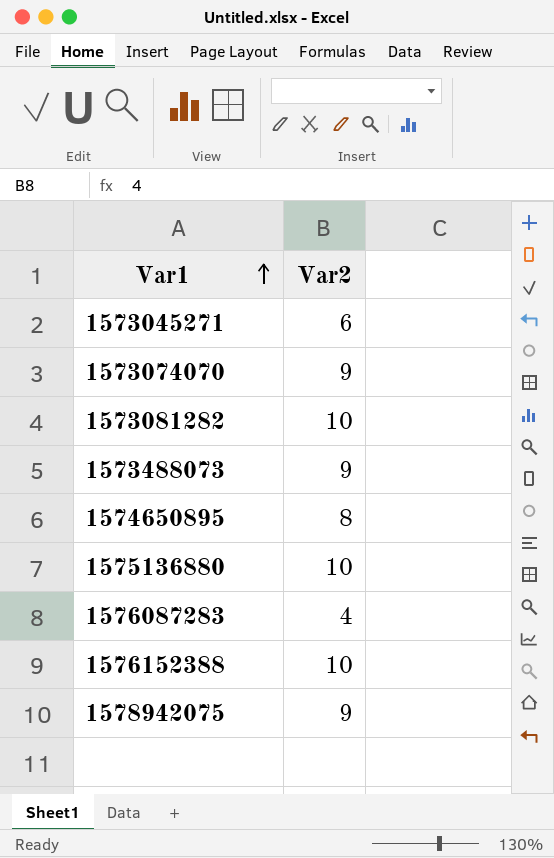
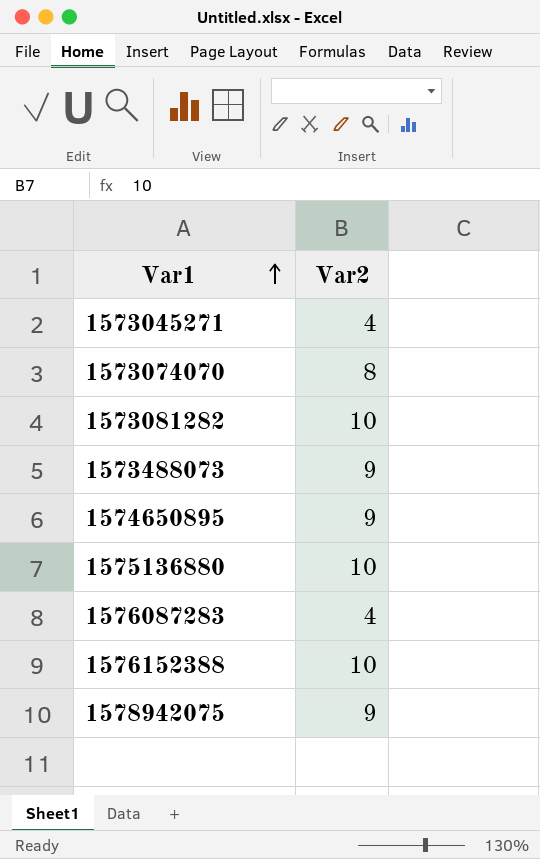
1573045271 | Var2: 6 -> 4
1573074070 | Var2: 9 -> 8
1574650895 | Var2: 8 -> 9

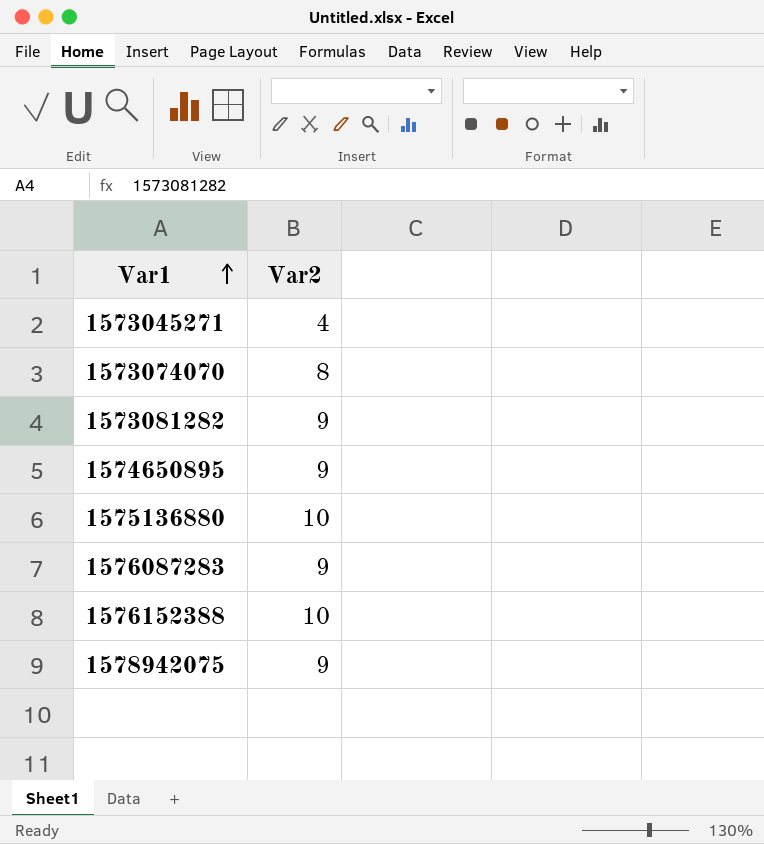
row 1573488073: 9 -> none
1573081282 | Var2: 10 -> 9
1576087283 | Var2: 4 -> 9

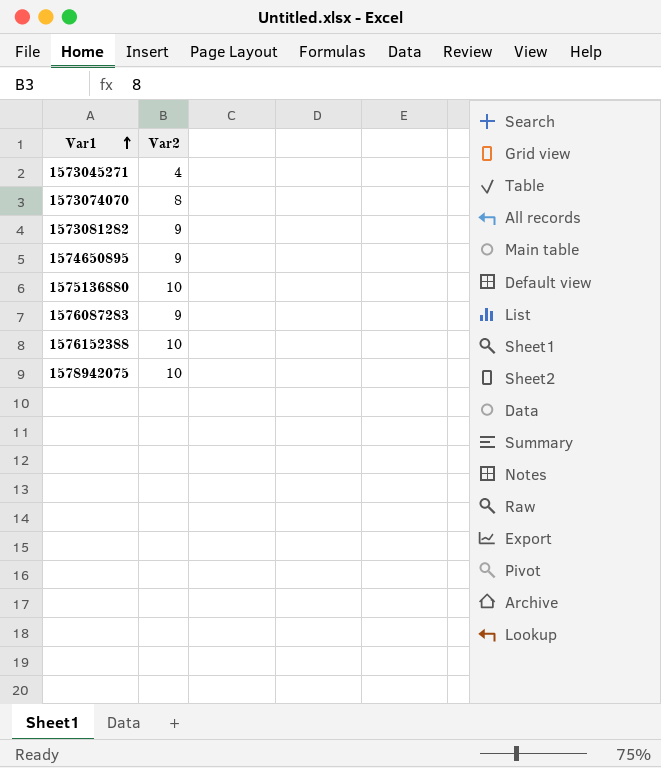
1578942075 | Var2: 9 -> 10

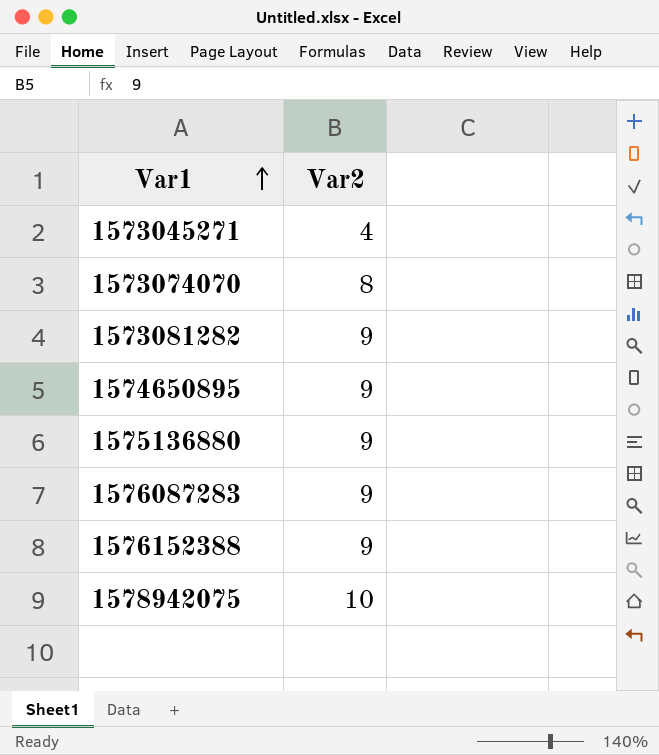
1575136880 | Var2: 10 -> 9
1576152388 | Var2: 10 -> 9

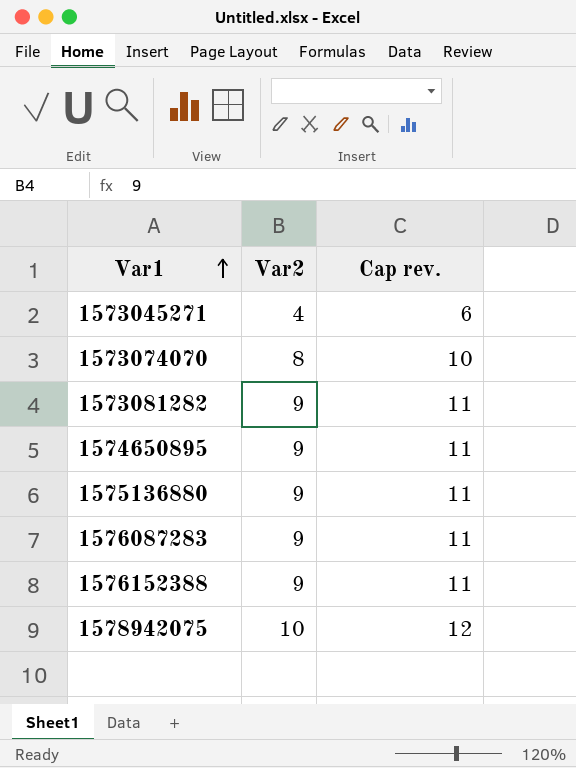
column Cap rev. | formula: none -> [Var2] + 2

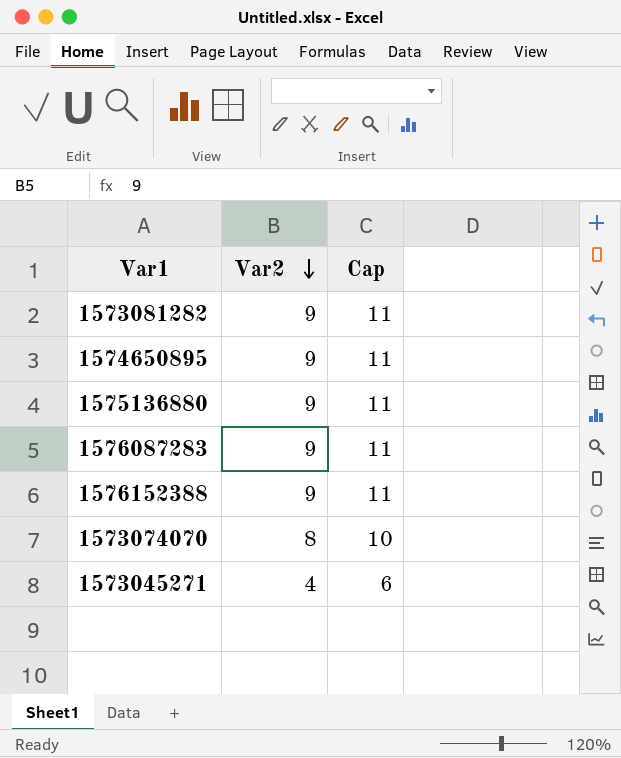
row order: Var1 ascending -> Var2 descending
column name: Cap rev. -> Cap
row 1578942075: 10 | 12 -> none

